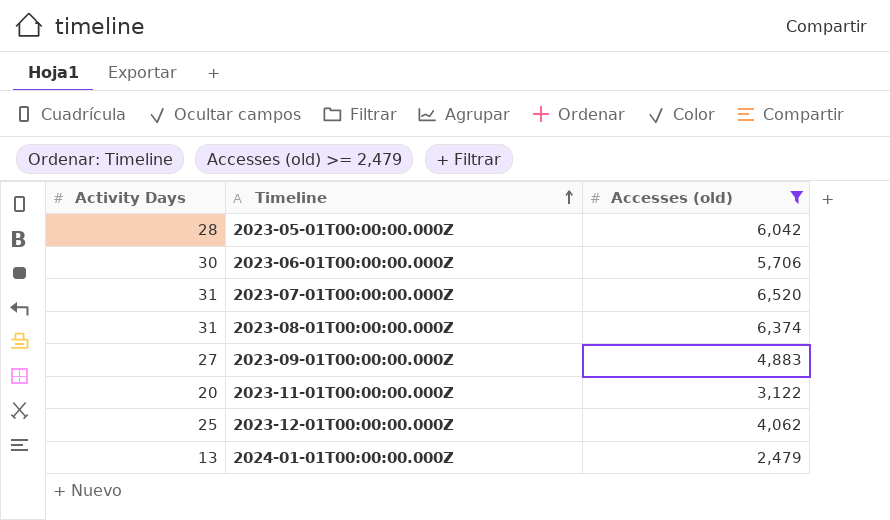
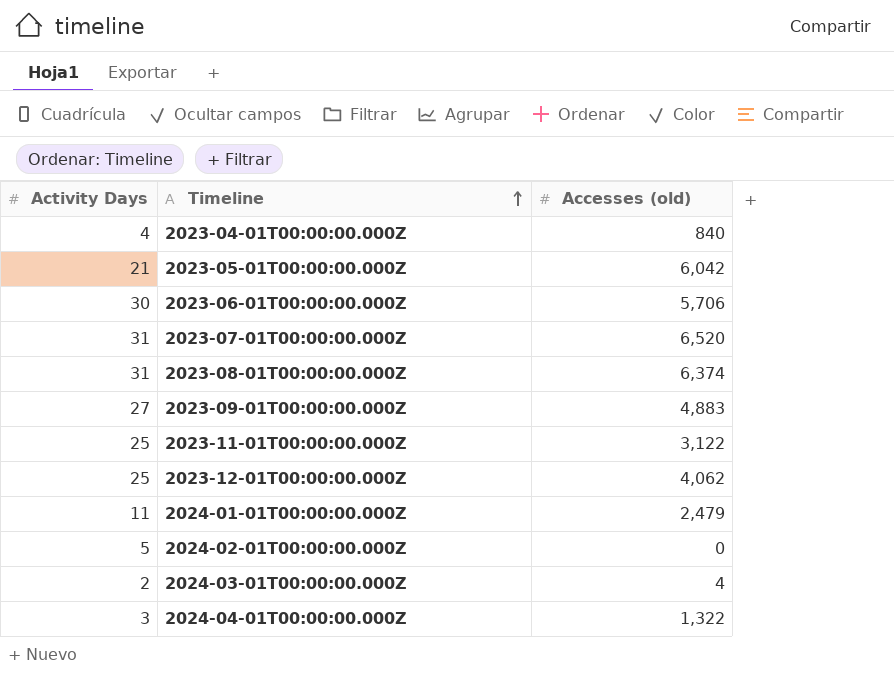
filter: Accesses (old) >= 2,479 -> none
2023-05-01T00:00:00.000Z | Activity Days: 28 -> 21
2023-11-01T00:00:00.000Z | Activity Days: 20 -> 25
2024-01-01T00:00:00.000Z | Activity Days: 13 -> 11

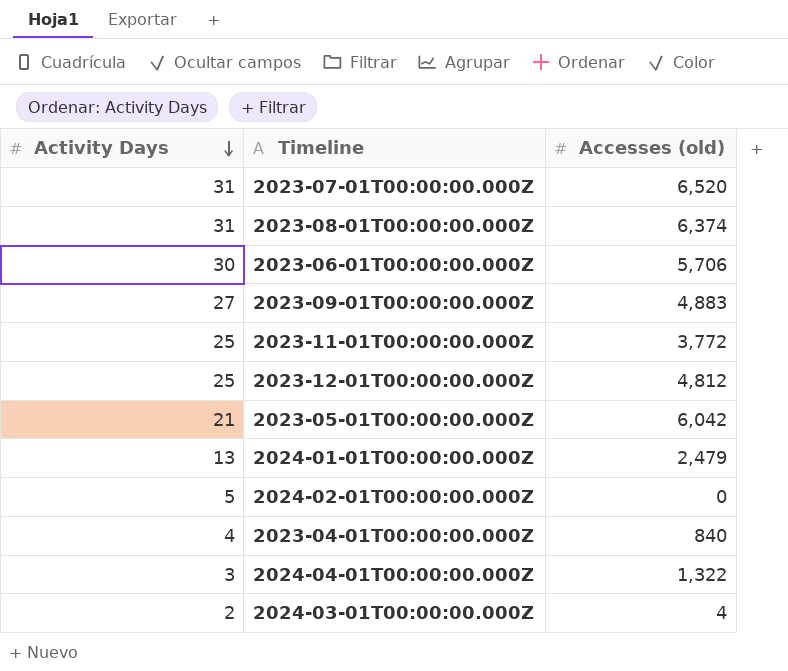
row order: Timeline ascending -> Activity Days descending
2023-11-01T00:00:00.000Z | Accesses (old): 3,122 -> 3,772
2023-12-01T00:00:00.000Z | Accesses (old): 4,062 -> 4,812
2024-01-01T00:00:00.000Z | Activity Days: 11 -> 13

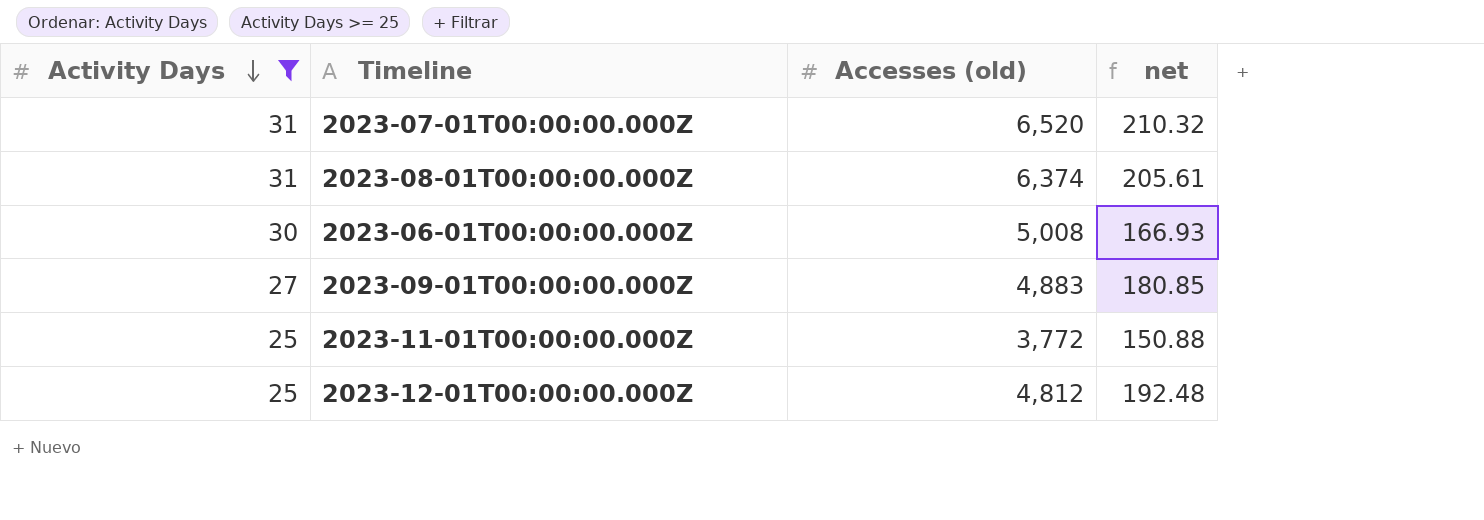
filter: none -> Activity Days >= 25
column net | formula: none -> [Accesses (old)] / [Activity Days]
2023-06-01T00:00:00.000Z | Accesses (old): 5,706 -> 5,008

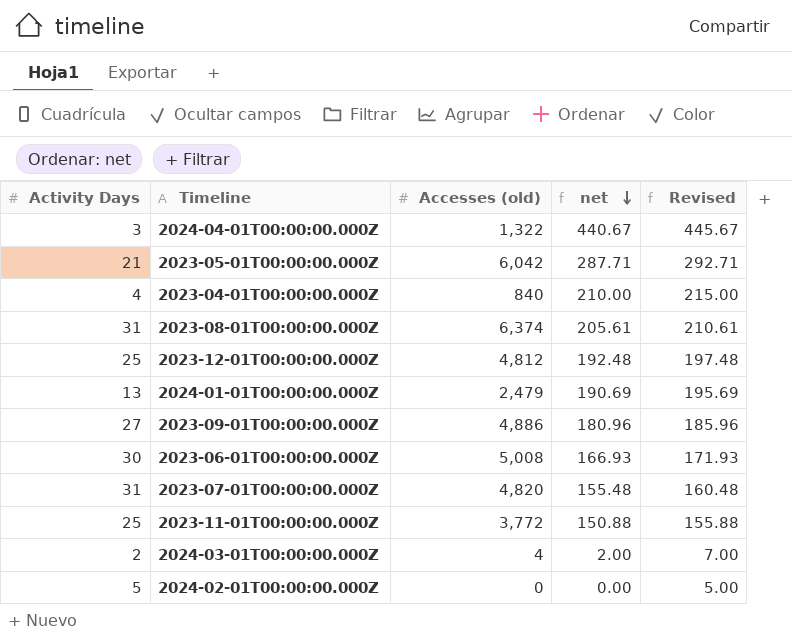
filter: Activity Days >= 25 -> none
row order: Activity Days descending -> net descending
column Revised | formula: none -> [net] + 5
2023-09-01T00:00:00.000Z | Accesses (old): 4,883 -> 4,886
2023-09-01T00:00:00.000Z | net: 180.85 -> 180.96
2023-07-01T00:00:00.000Z | Accesses (old): 6,520 -> 4,820
2023-07-01T00:00:00.000Z | net: 210.32 -> 155.48

